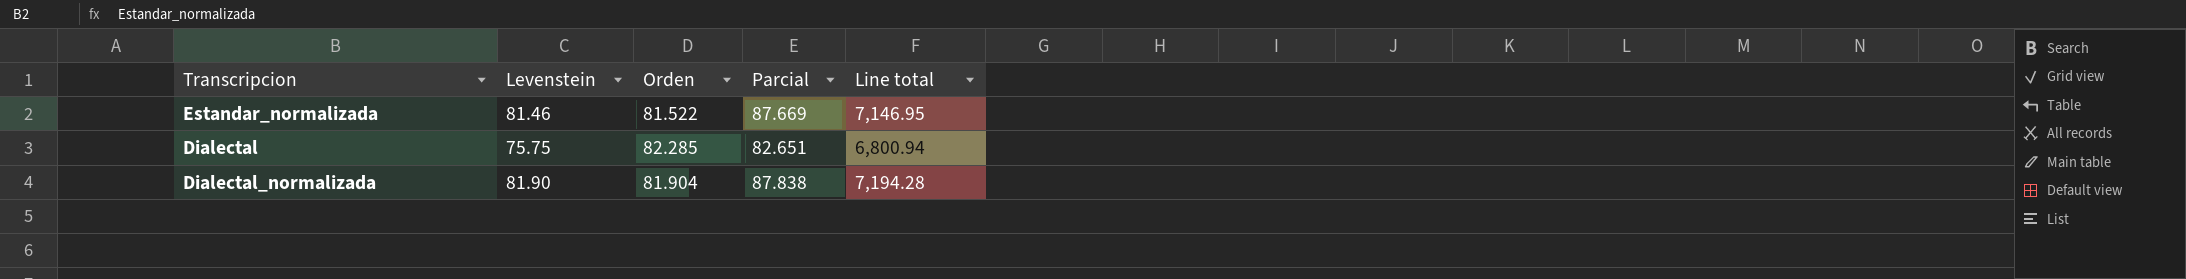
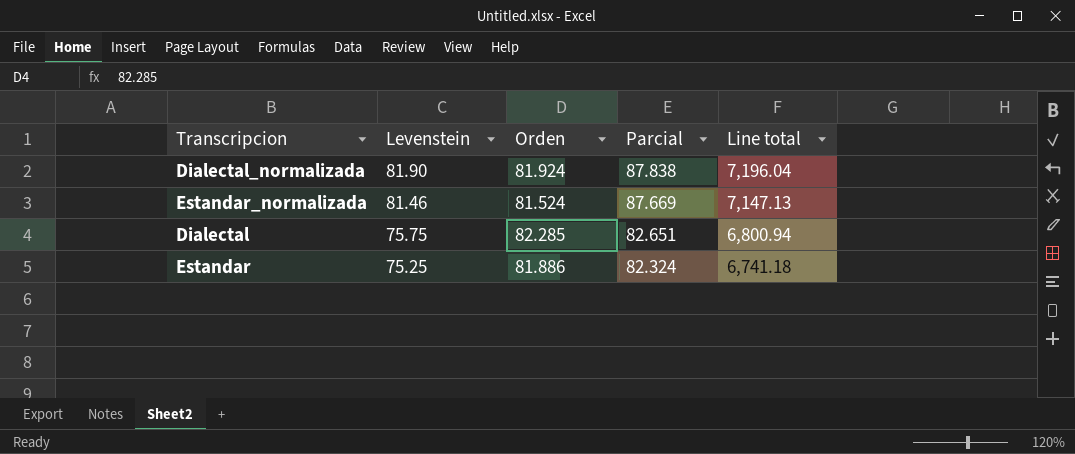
row order: none -> Levenstein descending
Dialectal_normalizada | Orden: 81.904 -> 81.924
Dialectal_normalizada | Line total: 7,194.28 -> 7,196.04
Estandar_normalizada | Orden: 81.522 -> 81.524
Estandar_normalizada | Line total: 7,146.95 -> 7,147.13
row Estandar: none -> 75.25 | 81.886 | 82.324 | 6,741.18

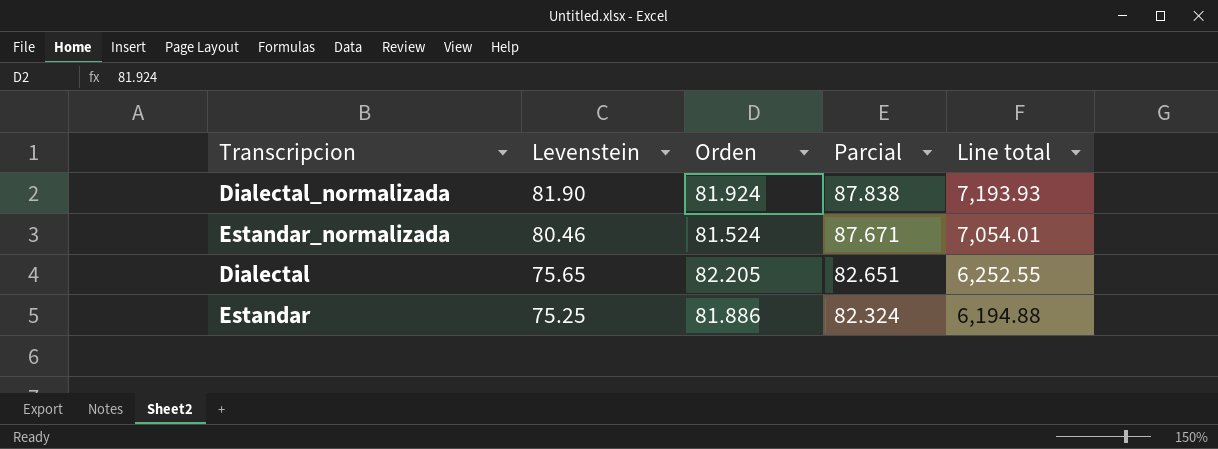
column Line total | formula: [Orden] * [Parcial] -> [Levenstein] * [Parcial]
Estandar_normalizada | Levenstein: 81.46 -> 80.46
Estandar_normalizada | Parcial: 87.669 -> 87.671
Dialectal | Levenstein: 75.75 -> 75.65
Dialectal | Orden: 82.285 -> 82.205

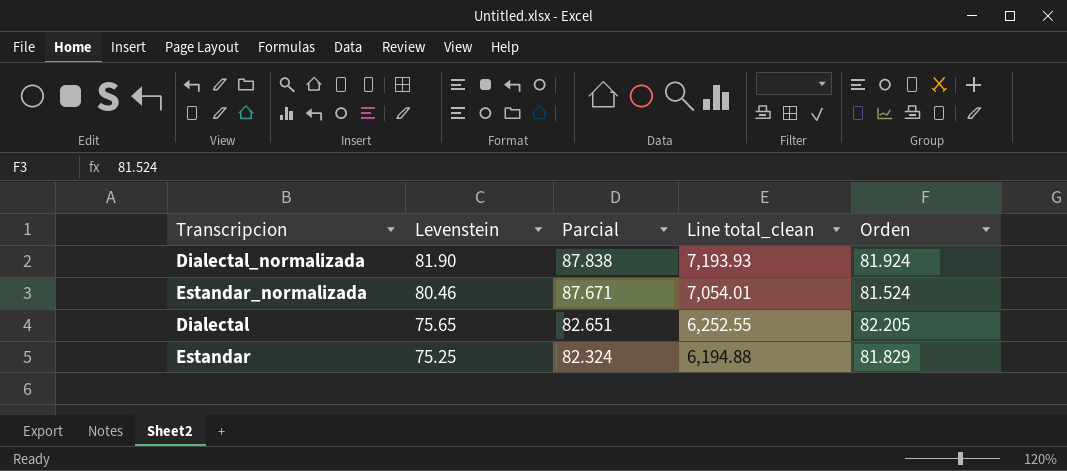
column name: Line total -> Line total_clean
column Orden | position: 3 -> 5
Estandar | Orden: 81.886 -> 81.829

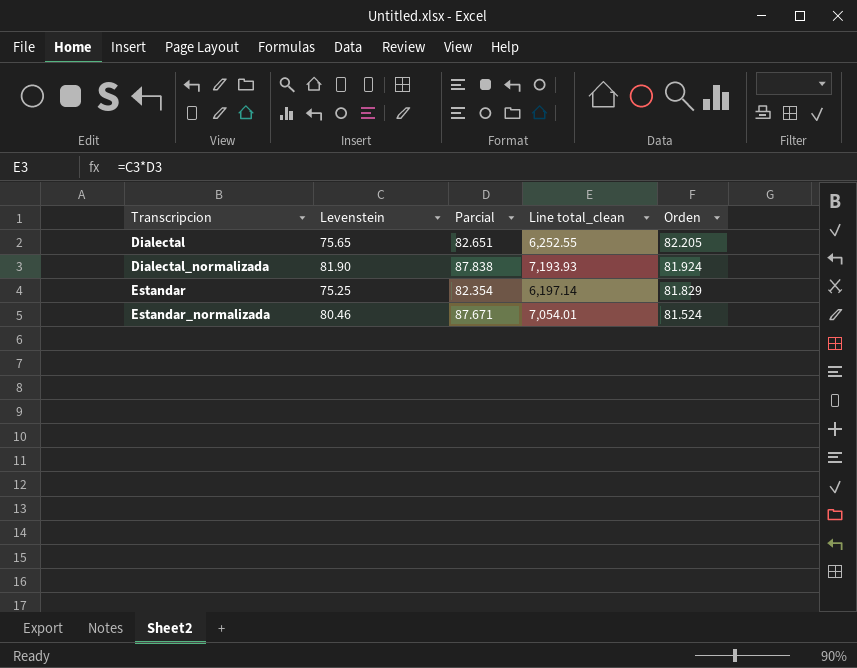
row order: Levenstein descending -> Transcripcion ascending
Estandar | Parcial: 82.324 -> 82.354
Estandar | Line total_clean: 6,194.88 -> 6,197.14

